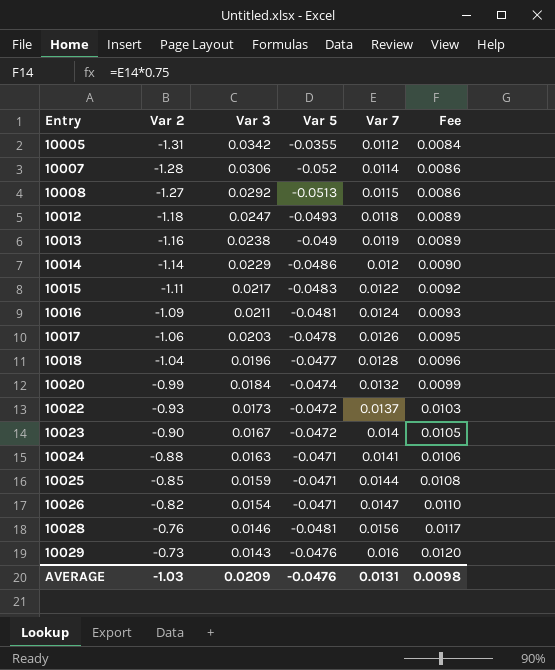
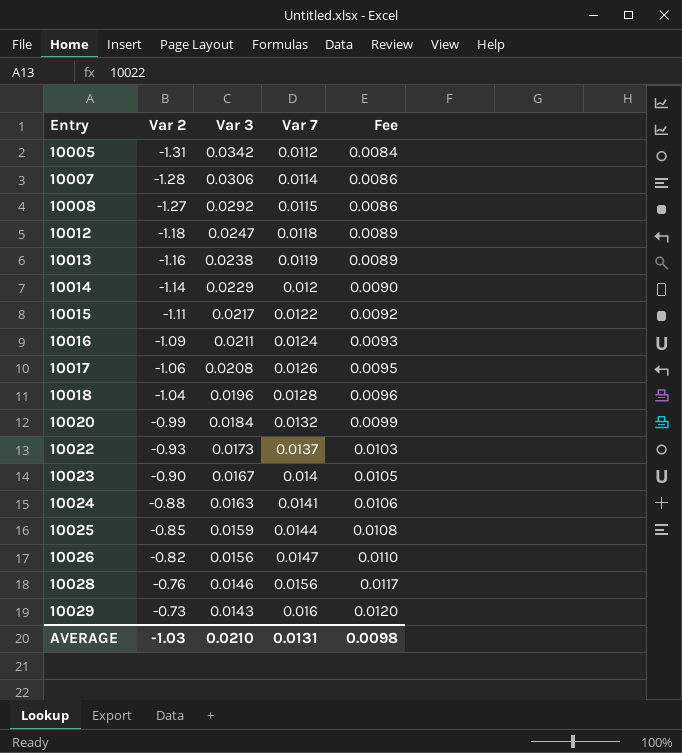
column Var 5 | position: 4 -> none
10017 | Var 3: 0.0203 -> 0.0208
10026 | Var 3: 0.0154 -> 0.0156
AVERAGE | Var 3: 0.0209 -> 0.0210

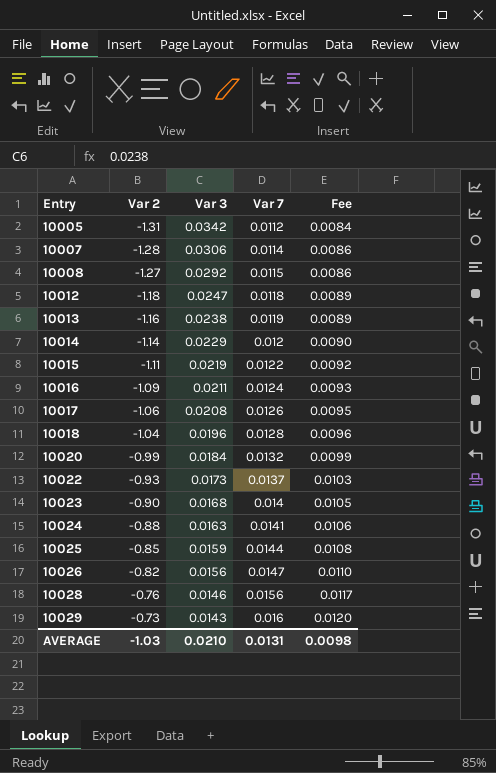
10015 | Var 3: 0.0217 -> 0.0219
10023 | Var 3: 0.0167 -> 0.0168

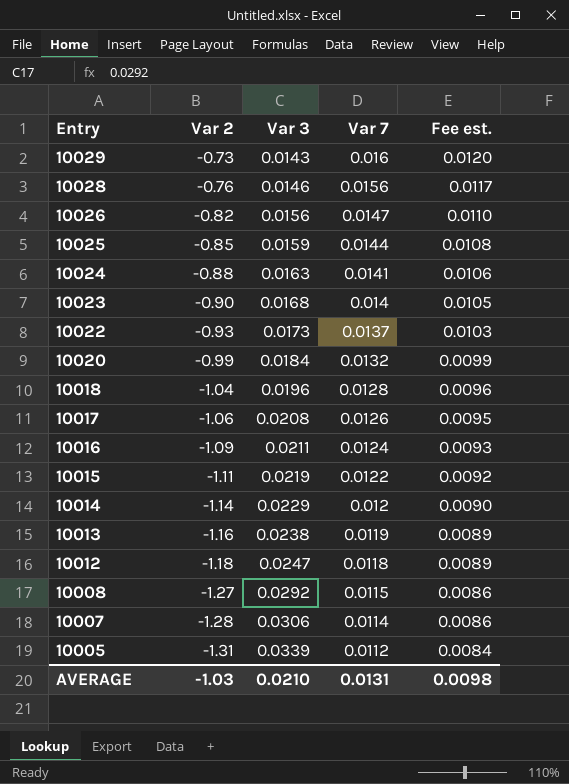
row order: Entry ascending -> Entry descending
column name: Fee -> Fee est.
10005 | Var 3: 0.0342 -> 0.0339

